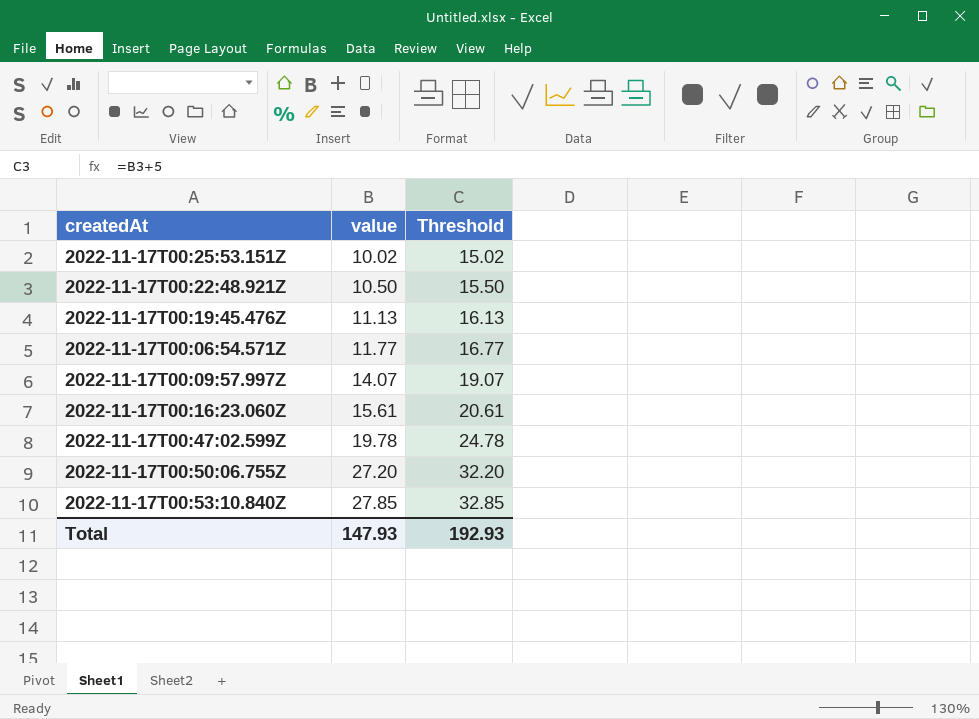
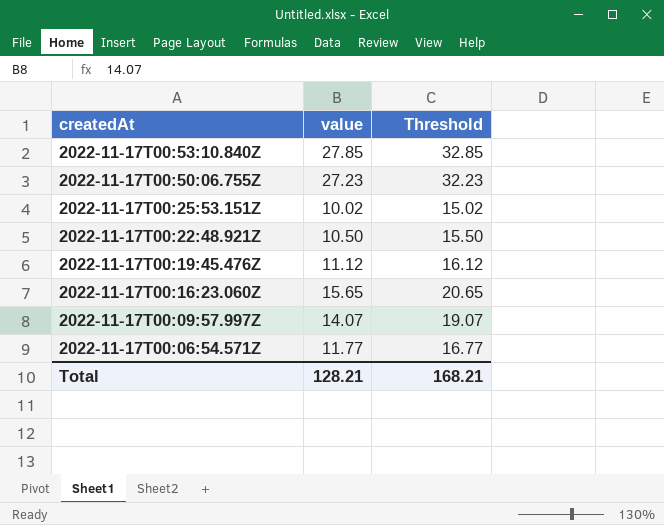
row order: value ascending -> createdAt descending
row 2022-11-17T00:47:02.599Z: 19.78 | 24.78 -> none
2022-11-17T00:50:06.755Z | value: 27.20 -> 27.23
2022-11-17T00:50:06.755Z | Threshold: 32.20 -> 32.23
2022-11-17T00:19:45.476Z | value: 11.13 -> 11.12
2022-11-17T00:19:45.476Z | Threshold: 16.13 -> 16.12
2022-11-17T00:16:23.060Z | value: 15.61 -> 15.65
2022-11-17T00:16:23.060Z | Threshold: 20.61 -> 20.65
Total | value: 147.93 -> 128.21
Total | Threshold: 192.93 -> 168.21

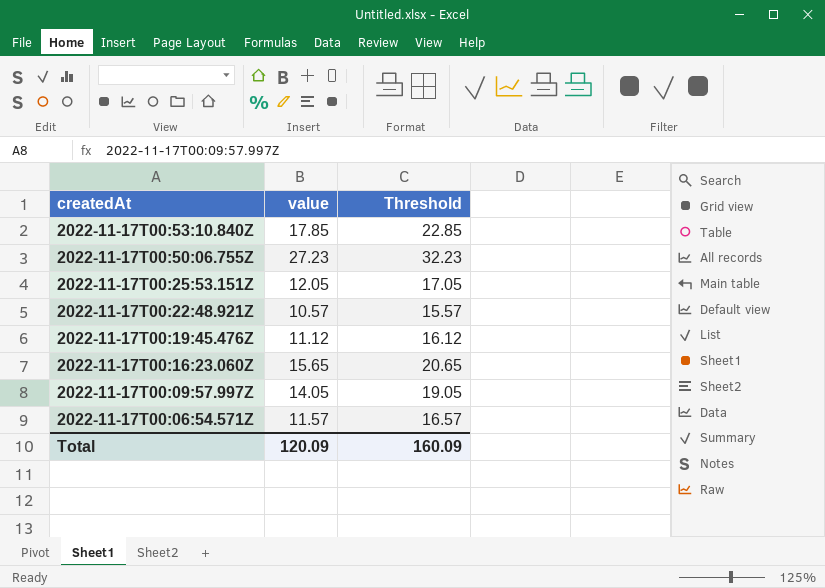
2022-11-17T00:53:10.840Z | value: 27.85 -> 17.85
2022-11-17T00:53:10.840Z | Threshold: 32.85 -> 22.85
2022-11-17T00:25:53.151Z | value: 10.02 -> 12.05
2022-11-17T00:25:53.151Z | Threshold: 15.02 -> 17.05
2022-11-17T00:22:48.921Z | value: 10.50 -> 10.57
2022-11-17T00:22:48.921Z | Threshold: 15.50 -> 15.57
2022-11-17T00:09:57.997Z | value: 14.07 -> 14.05
2022-11-17T00:09:57.997Z | Threshold: 19.07 -> 19.05
2022-11-17T00:06:54.571Z | value: 11.77 -> 11.57
2022-11-17T00:06:54.571Z | Threshold: 16.77 -> 16.57
Total | value: 128.21 -> 120.09
Total | Threshold: 168.21 -> 160.09

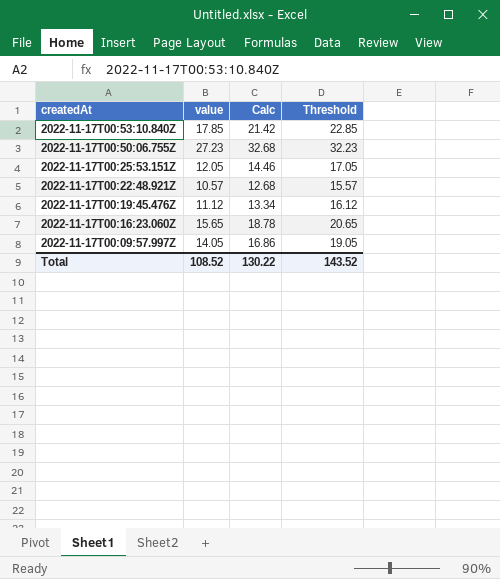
column Calc | formula: none -> [value] * 1.2
row 2022-11-17T00:06:54.571Z: 11.57 | 16.57 -> none
Total | value: 120.09 -> 108.52
Total | Threshold: 160.09 -> 143.52

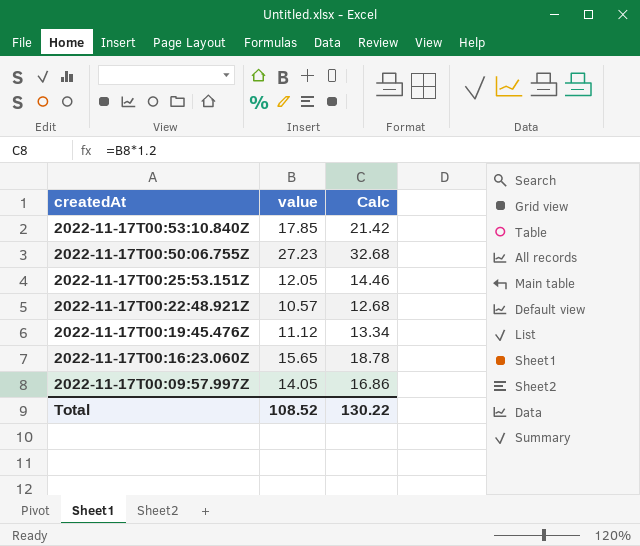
column Threshold | formula: [value] + 5 -> none

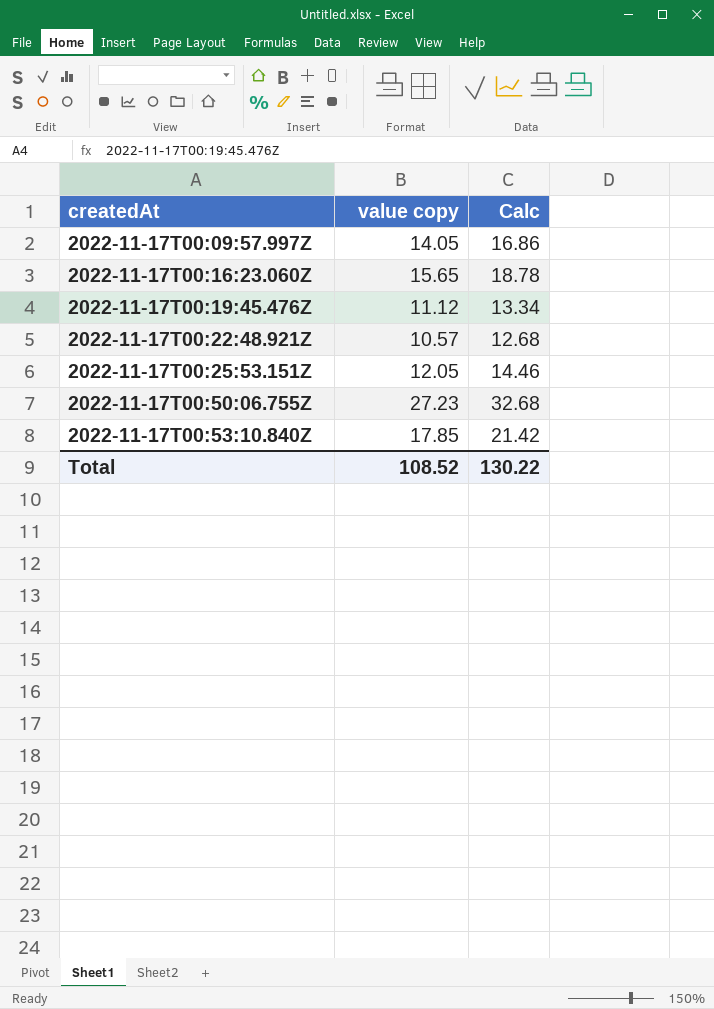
row order: createdAt descending -> createdAt ascending
column name: value -> value copy

